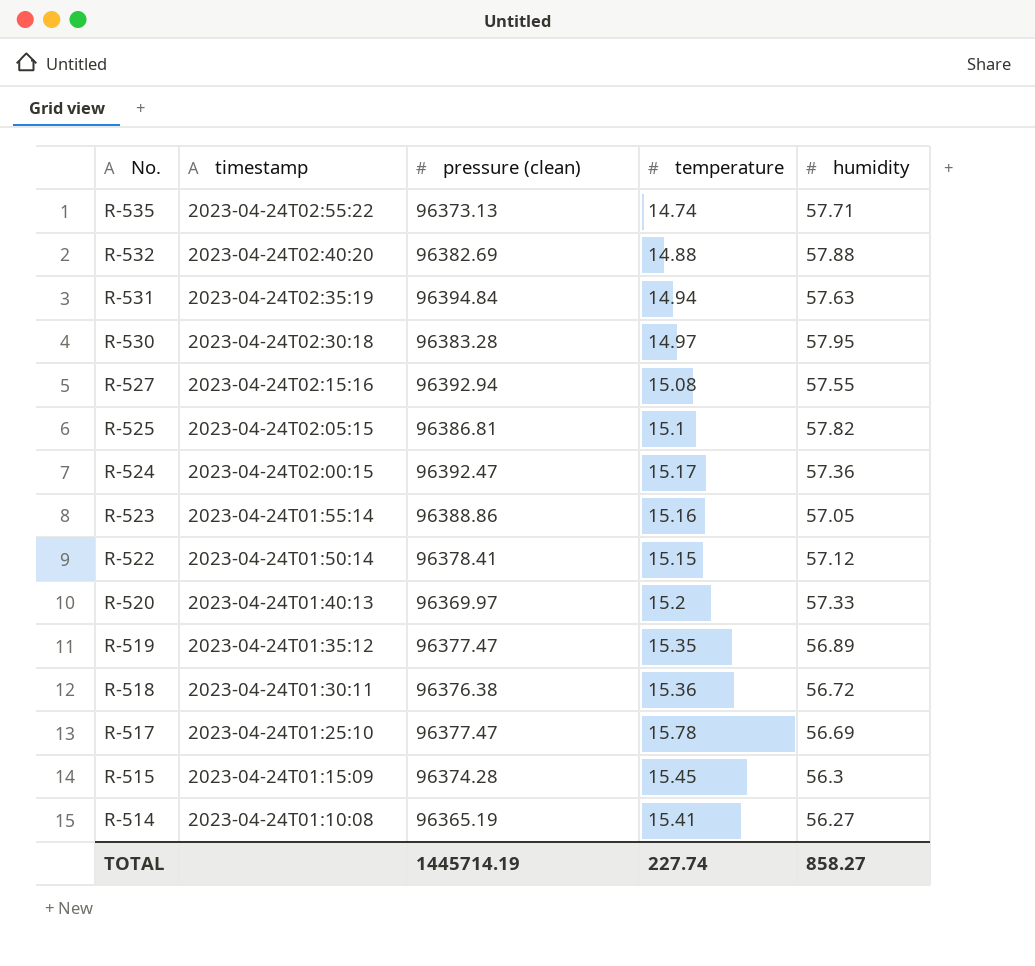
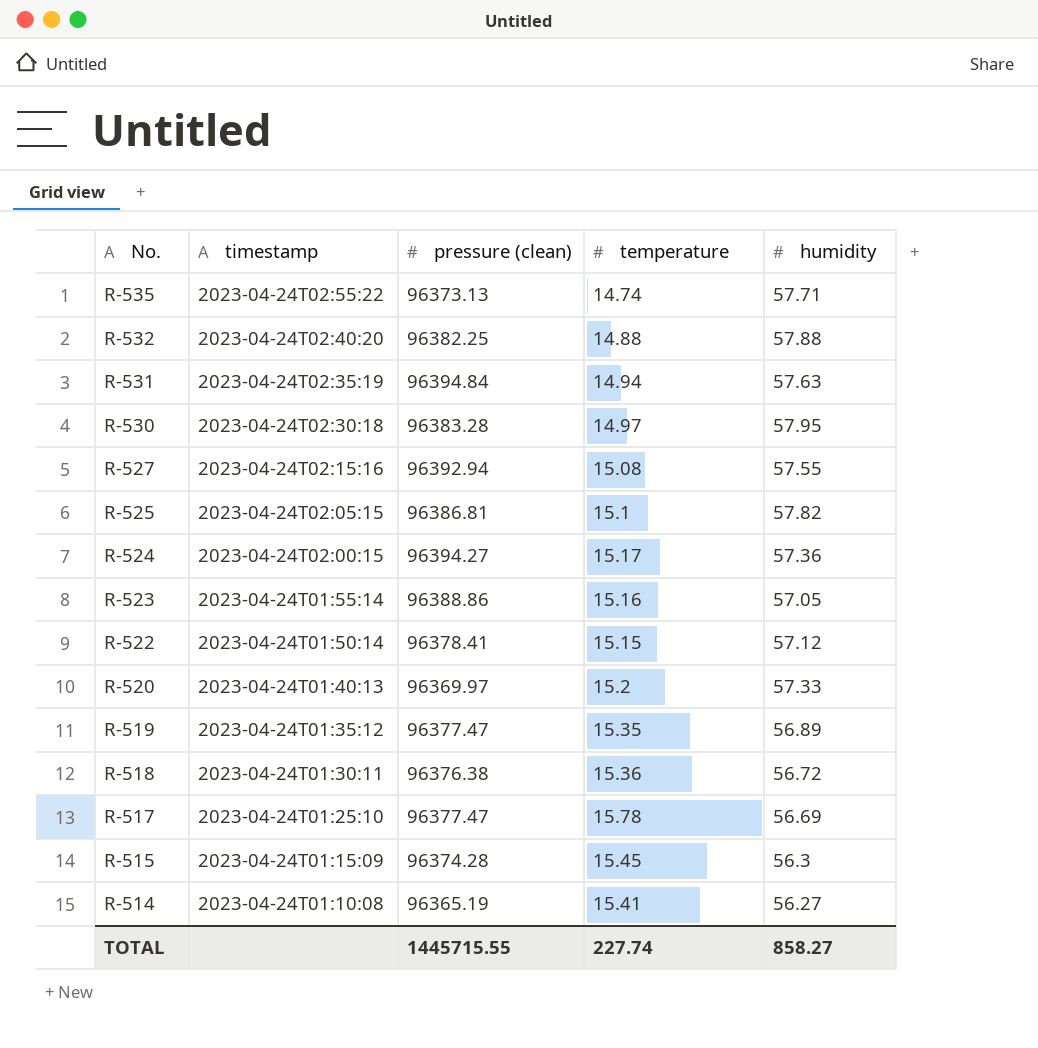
R-532 | pressure (clean): 96382.69 -> 96382.25
R-524 | pressure (clean): 96392.47 -> 96394.27
TOTAL | pressure (clean): 1445714.19 -> 1445715.55

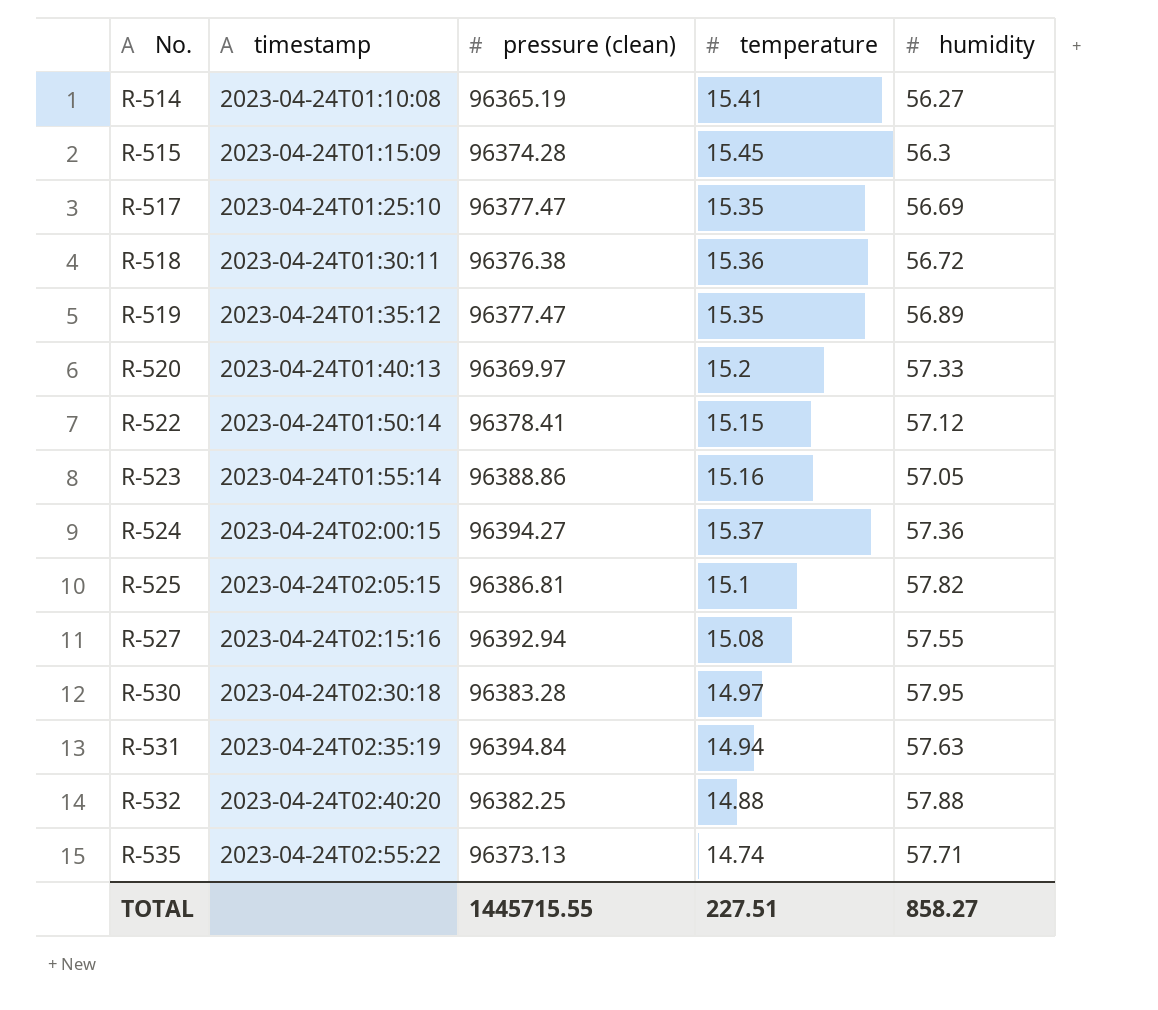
row order: No. descending -> No. ascending
R-517 | temperature: 15.78 -> 15.35
R-524 | temperature: 15.17 -> 15.37
TOTAL | temperature: 227.74 -> 227.51

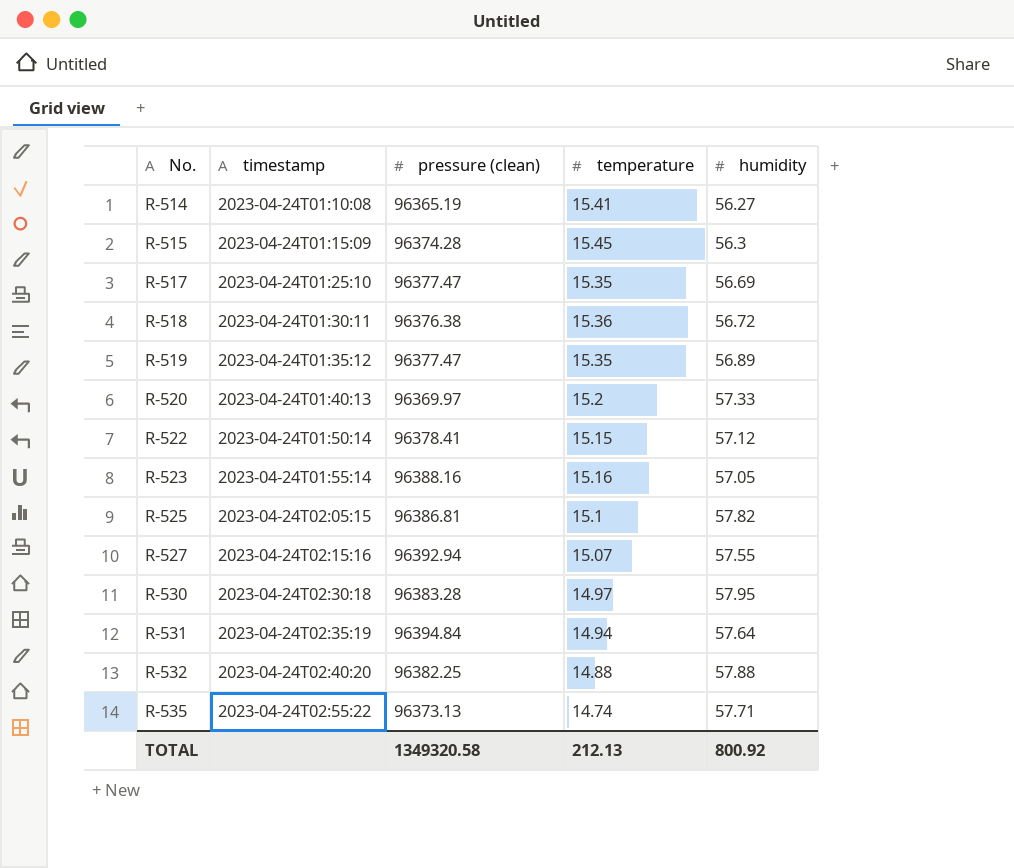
row R-524: 2023-04-24T02:00:15 | 96394.27 | 15.37 | 57.36 -> none
R-523 | pressure (clean): 96388.86 -> 96388.16
R-527 | temperature: 15.08 -> 15.07
R-531 | humidity: 57.63 -> 57.64
TOTAL | pressure (clean): 1445715.55 -> 1349320.58
TOTAL | temperature: 227.51 -> 212.13
TOTAL | humidity: 858.27 -> 800.92

